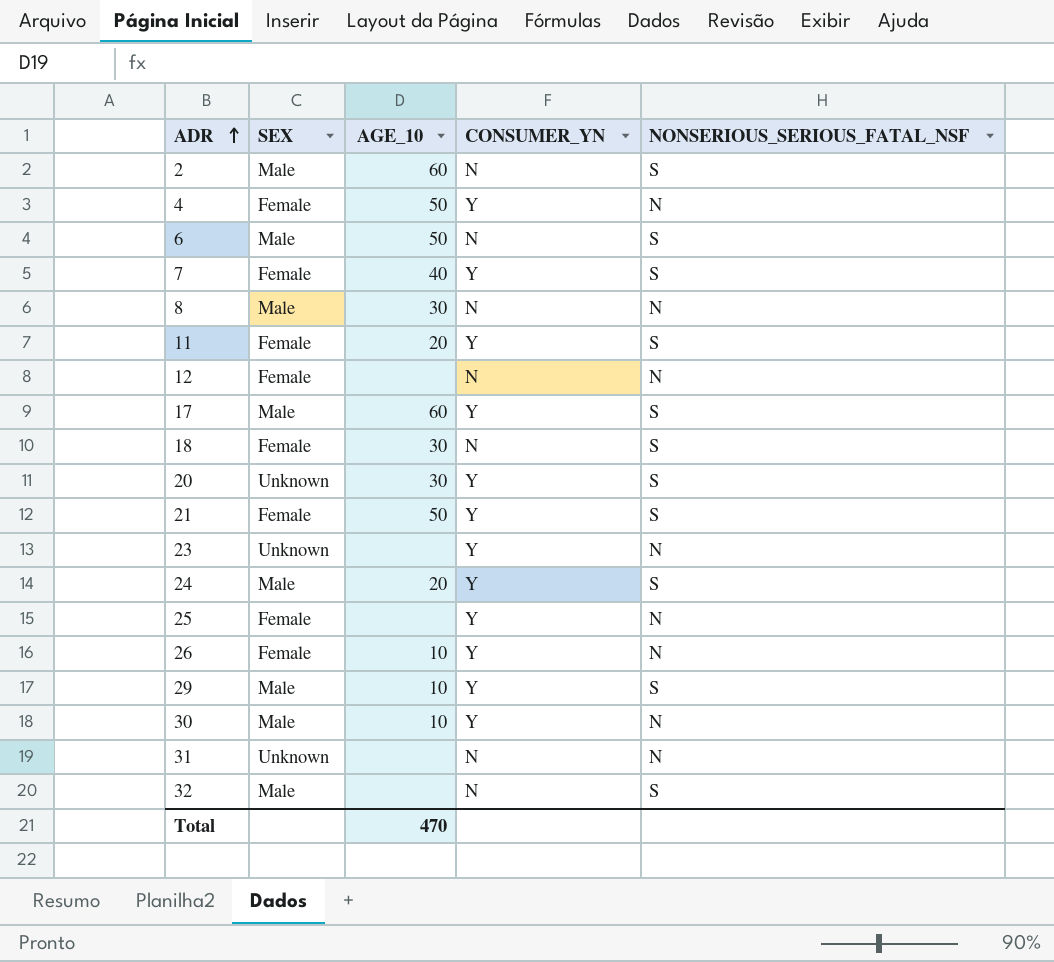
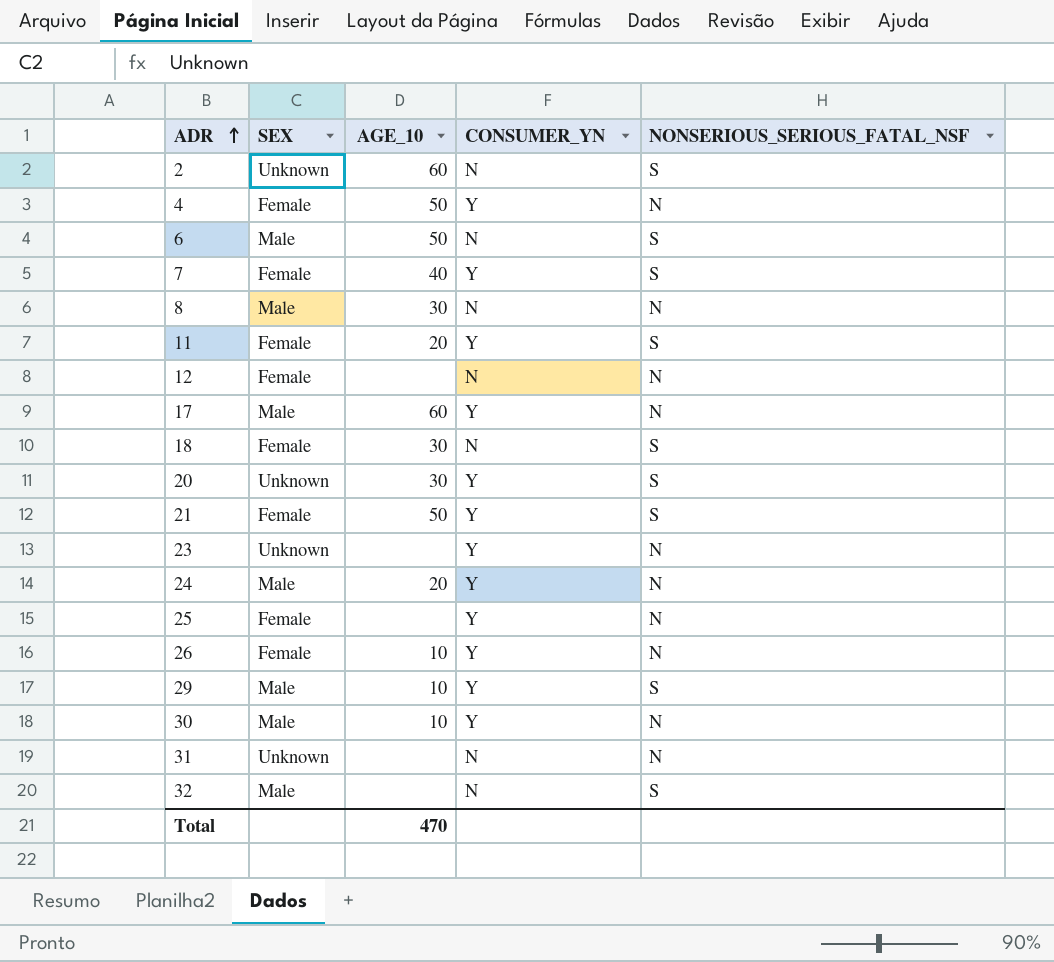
2 | SEX: Male -> Unknown
17 | NONSERIOUS_SERIOUS_FATAL_NSF: S -> N
24 | NONSERIOUS_SERIOUS_FATAL_NSF: S -> N

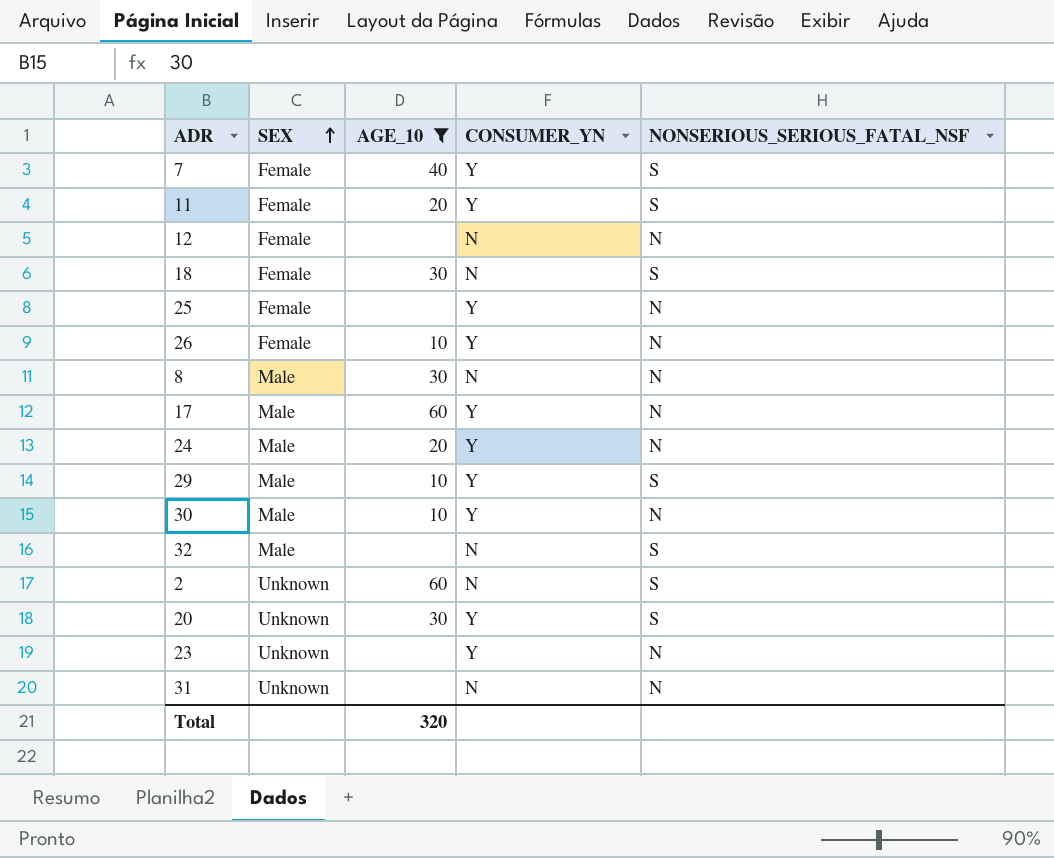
filter: none -> AGE_10 != 50
row order: ADR ascending -> SEX ascending
Total | AGE_10: 470 -> 320

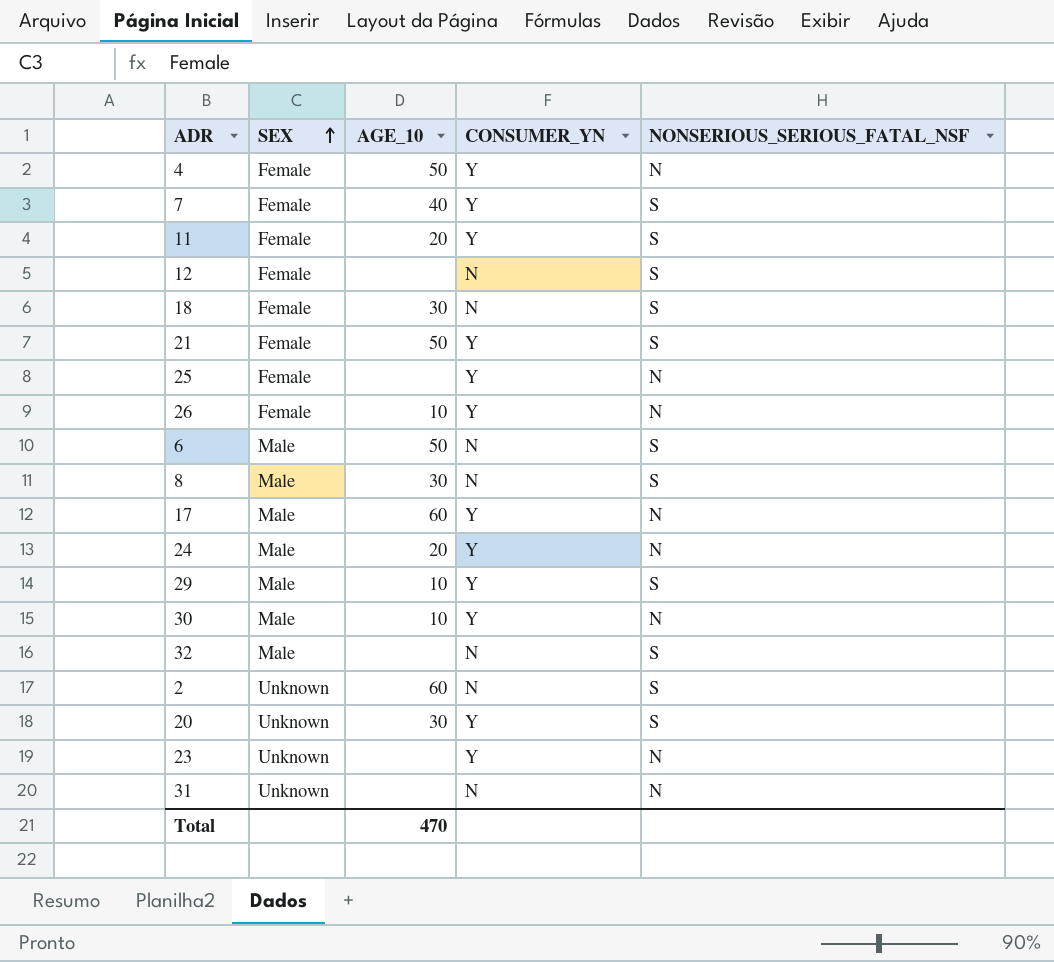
filter: AGE_10 != 50 -> none
12 | NONSERIOUS_SERIOUS_FATAL_NSF: N -> S
8 | NONSERIOUS_SERIOUS_FATAL_NSF: N -> S
Total | AGE_10: 320 -> 470

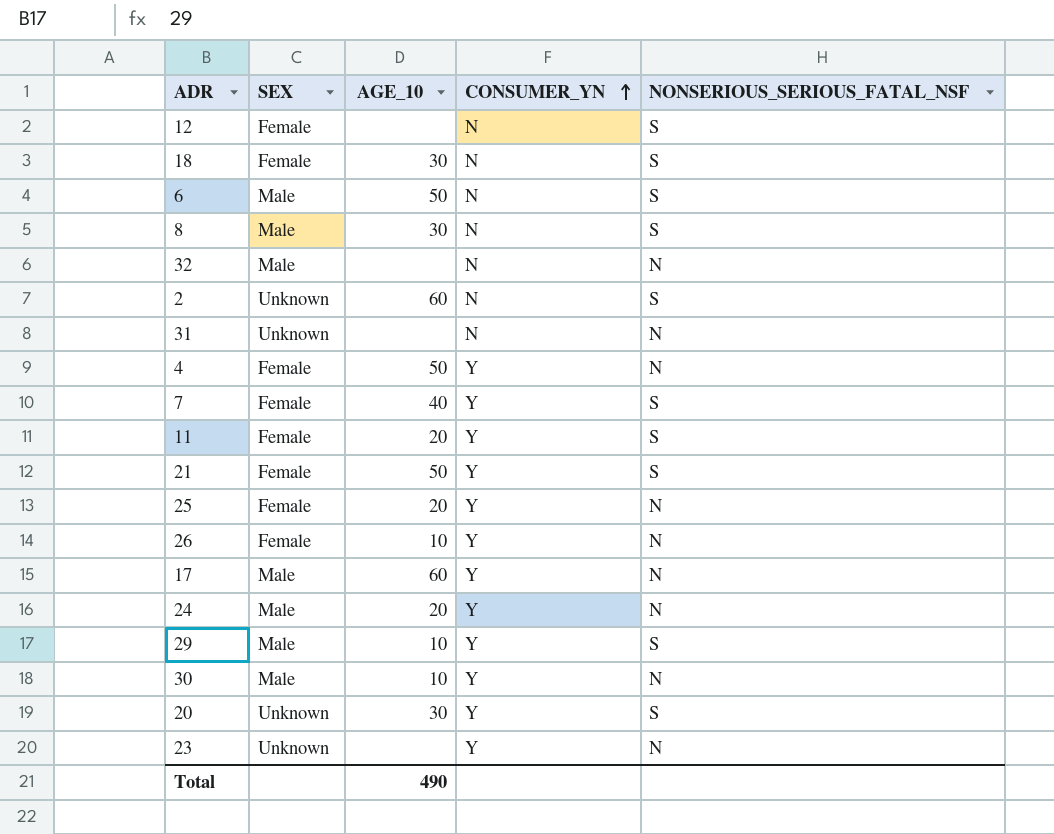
row order: SEX ascending -> CONSUMER_YN ascending
32 | NONSERIOUS_SERIOUS_FATAL_NSF: S -> N
25 | AGE_10: none -> 20
Total | AGE_10: 470 -> 490

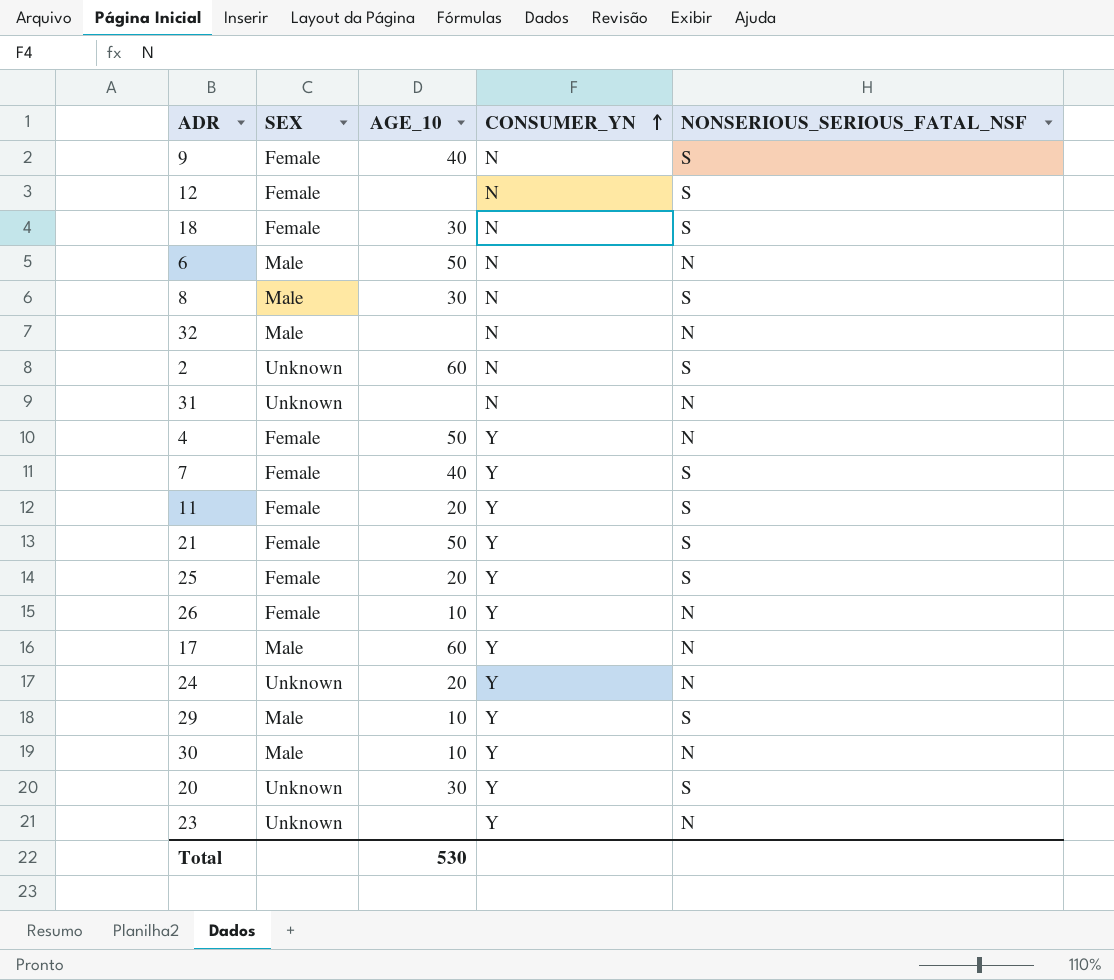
row 9: none -> Female | 40 | N | S
6 | NONSERIOUS_SERIOUS_FATAL_NSF: S -> N
25 | NONSERIOUS_SERIOUS_FATAL_NSF: N -> S
24 | SEX: Male -> Unknown
Total | AGE_10: 490 -> 530

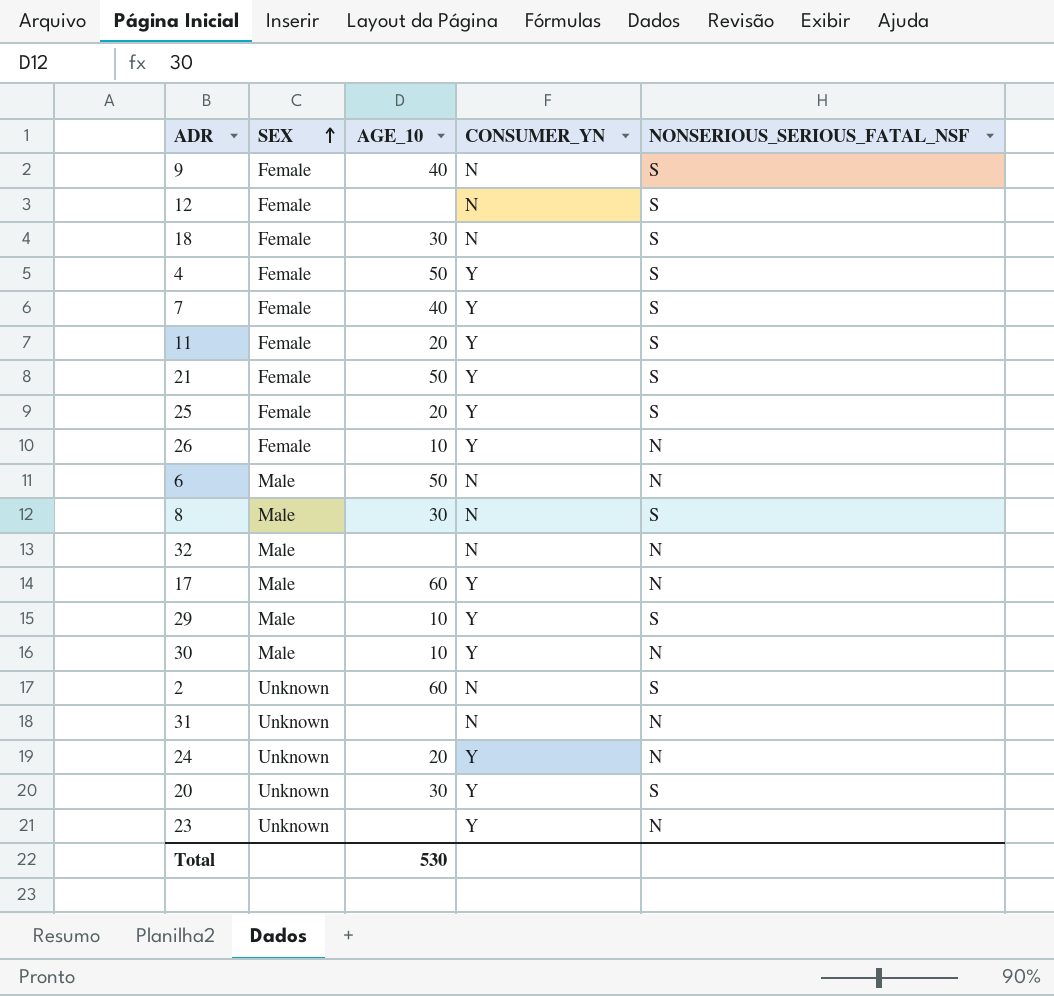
row order: CONSUMER_YN ascending -> SEX ascending
4 | NONSERIOUS_SERIOUS_FATAL_NSF: N -> S

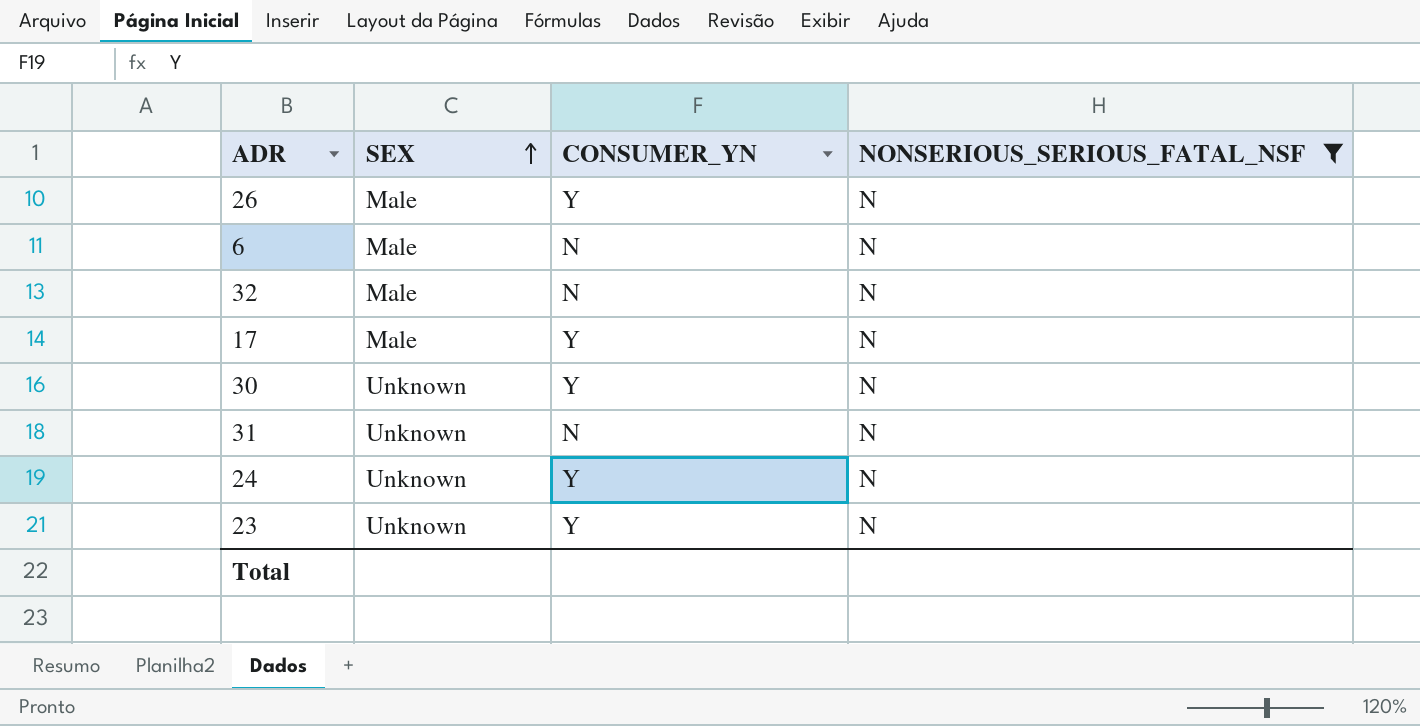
filter: none -> NONSERIOUS_SERIOUS_FATAL_NSF = N
column AGE_10 | position: 3 -> none
26 | SEX: Female -> Male
30 | SEX: Male -> Unknown

